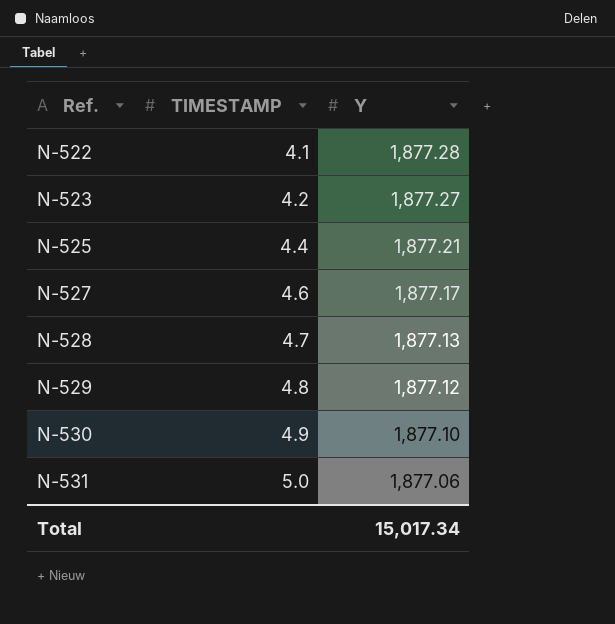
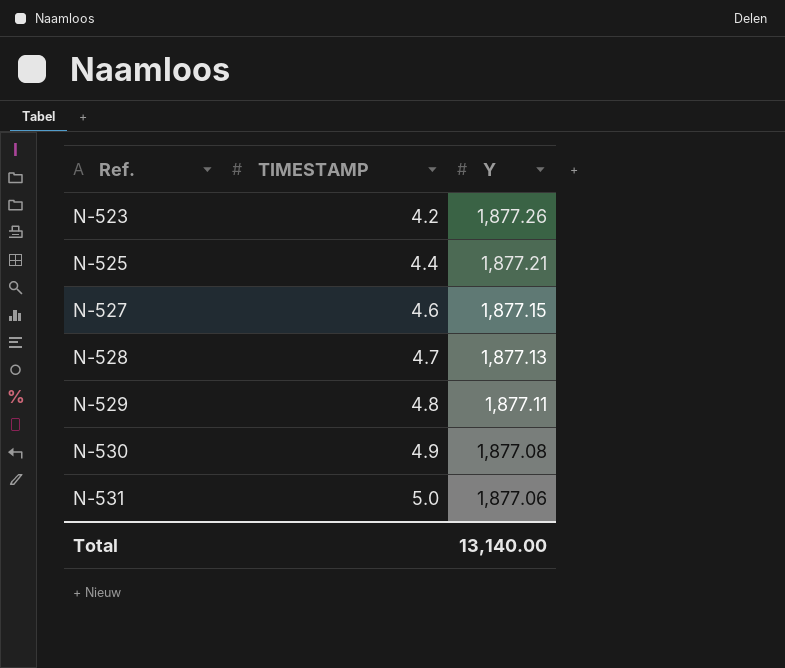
row N-522: 4.1 | 1,877.28 -> none
N-523 | Y: 1,877.27 -> 1,877.26
N-527 | Y: 1,877.17 -> 1,877.15
N-529 | Y: 1,877.12 -> 1,877.11
N-530 | Y: 1,877.10 -> 1,877.08
Total | Y: 15,017.34 -> 13,140.00

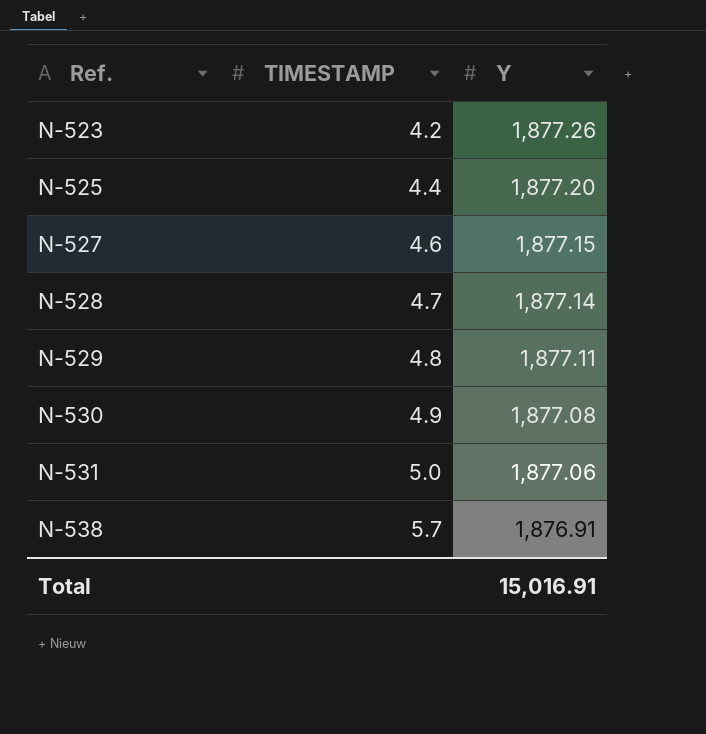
N-525 | Y: 1,877.21 -> 1,877.20
N-528 | Y: 1,877.13 -> 1,877.14
row N-538: none -> 5.7 | 1,876.91
Total | Y: 13,140.00 -> 15,016.91

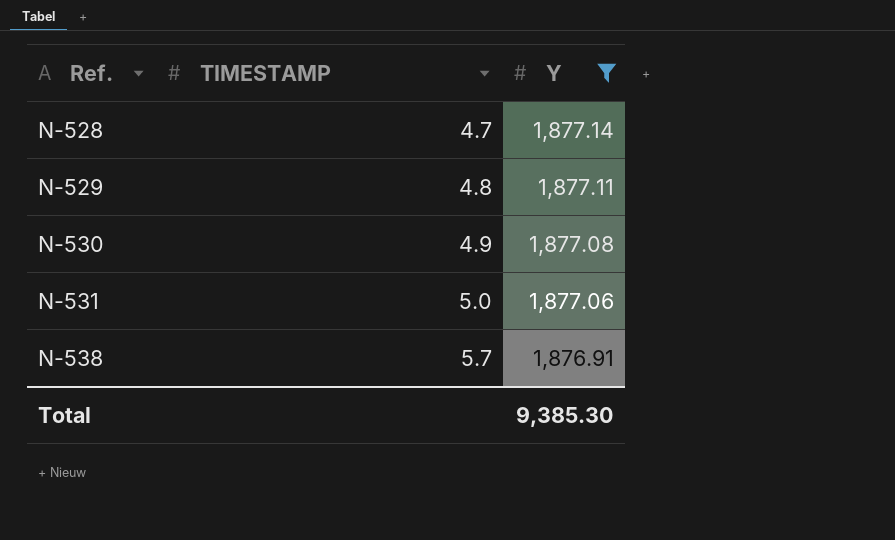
filter: none -> Y <= 1,877.14
Total | Y: 15,016.91 -> 9,385.30

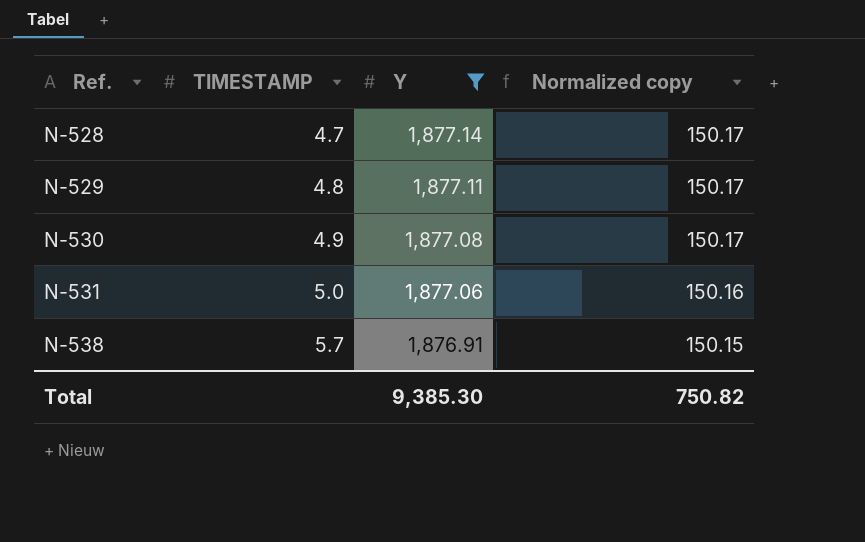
column Normalized copy | formula: none -> [Y] * 0.08

